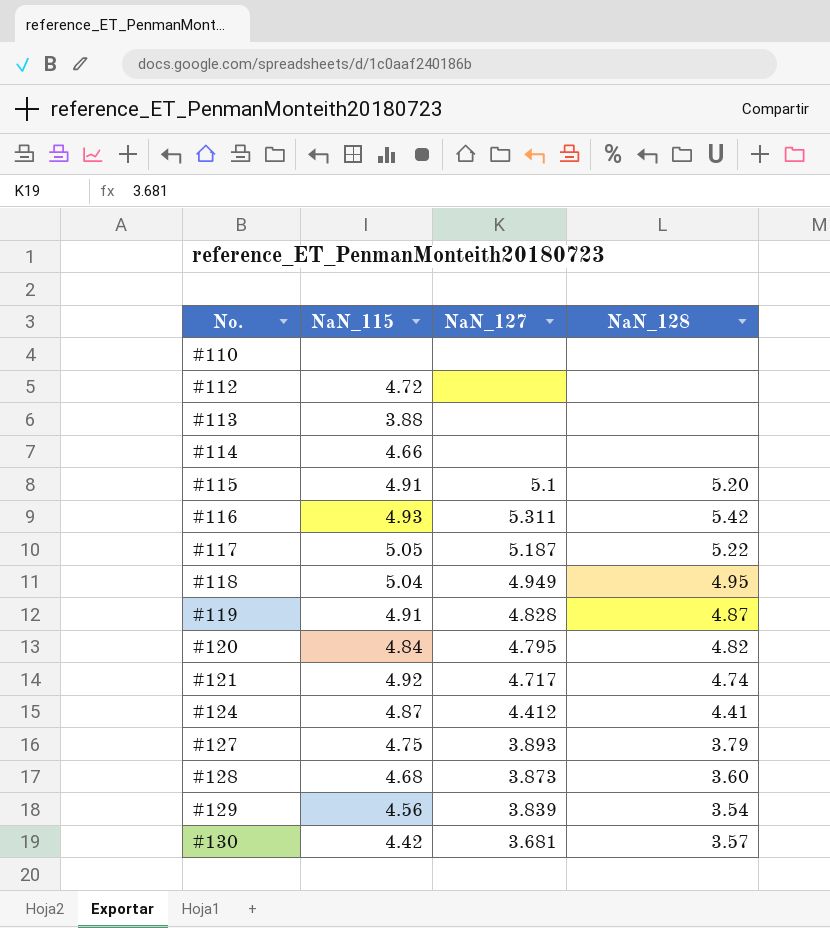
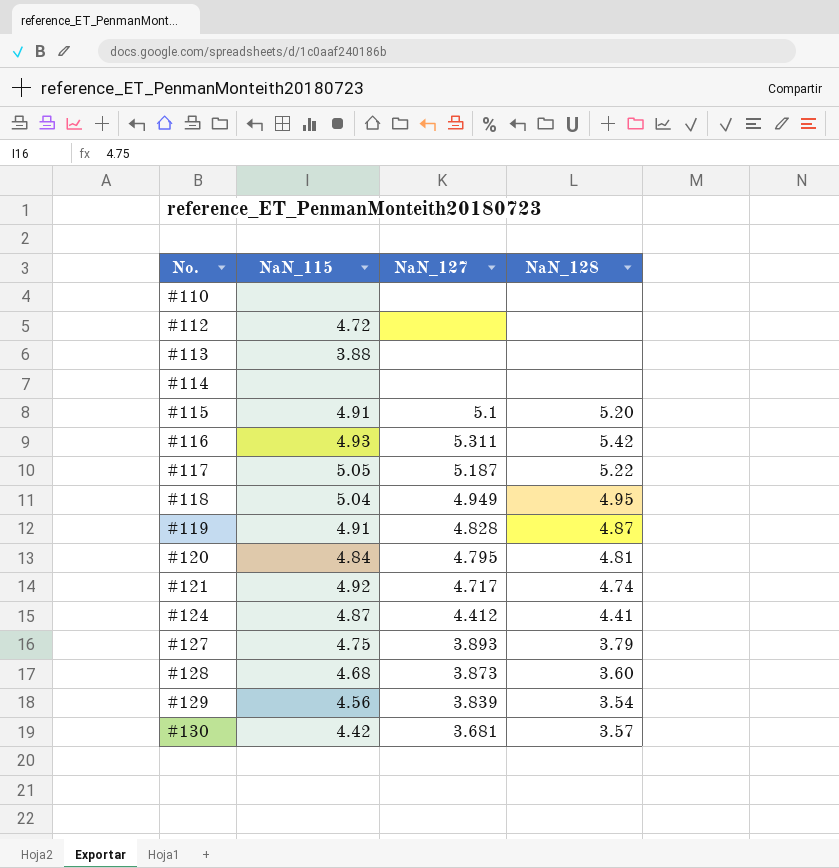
#114 | NaN_115: 4.66 -> none
#120 | NaN_128: 4.82 -> 4.81

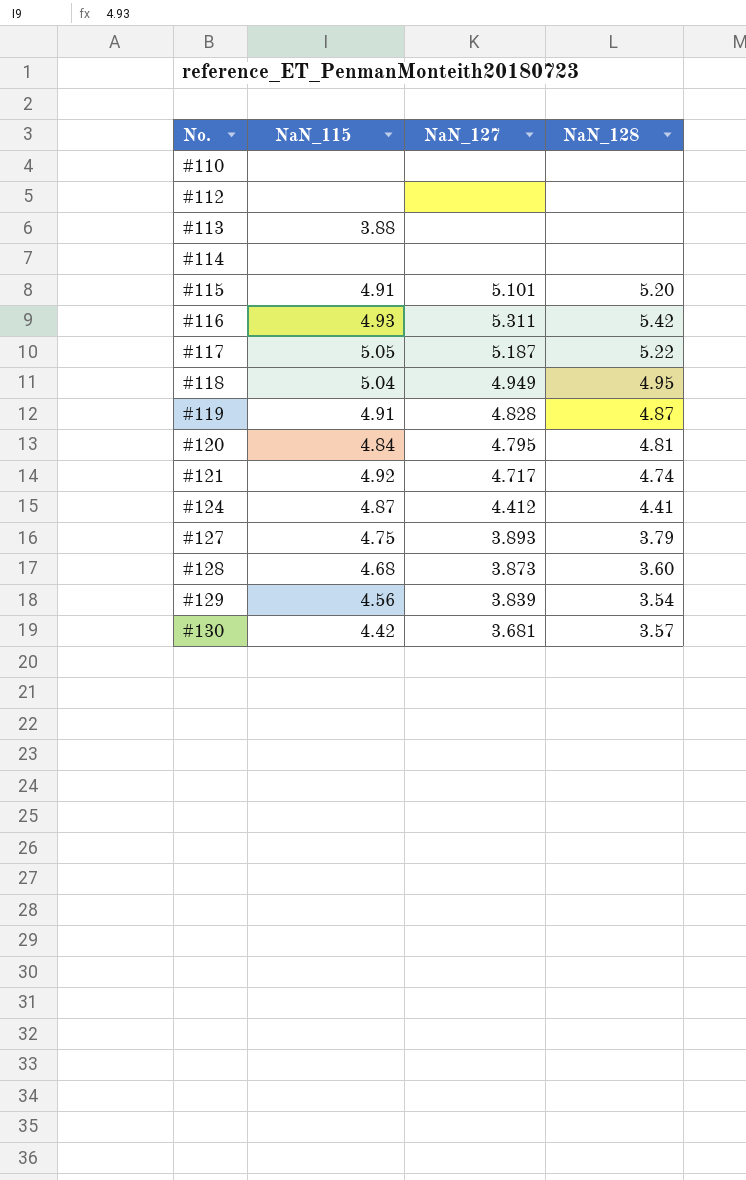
#112 | NaN_115: 4.72 -> none
#115 | NaN_127: 5.1 -> 5.101

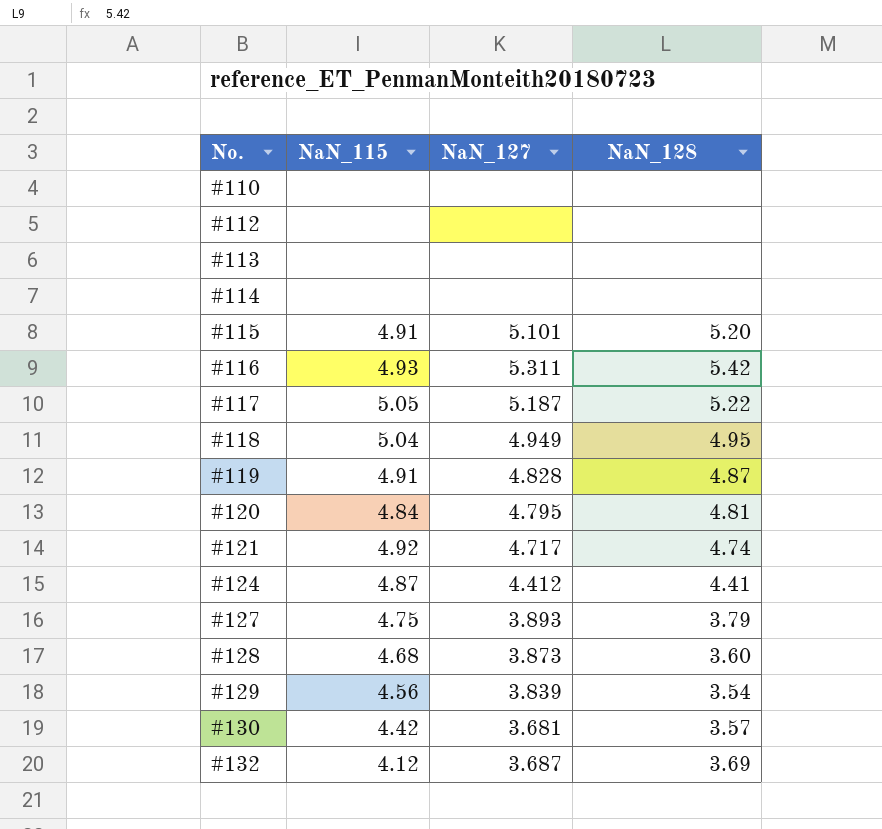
#113 | NaN_115: 3.88 -> none
row #132: none -> 4.12 | 3.687 | 3.69

